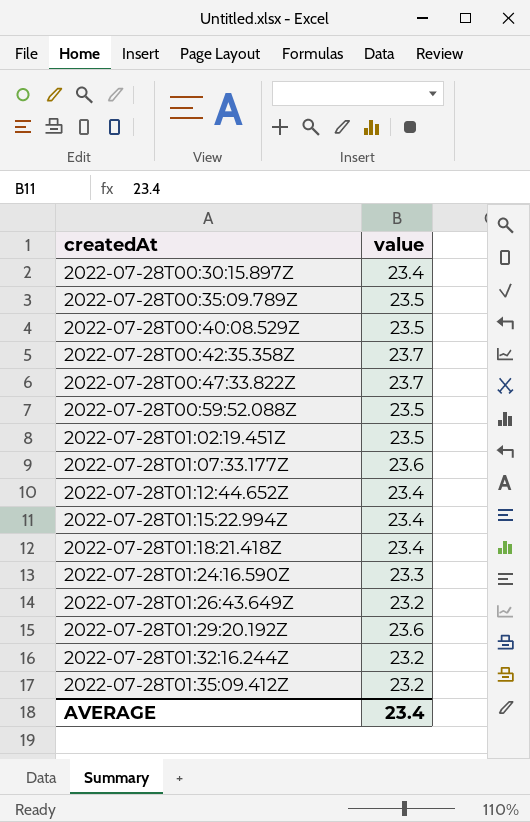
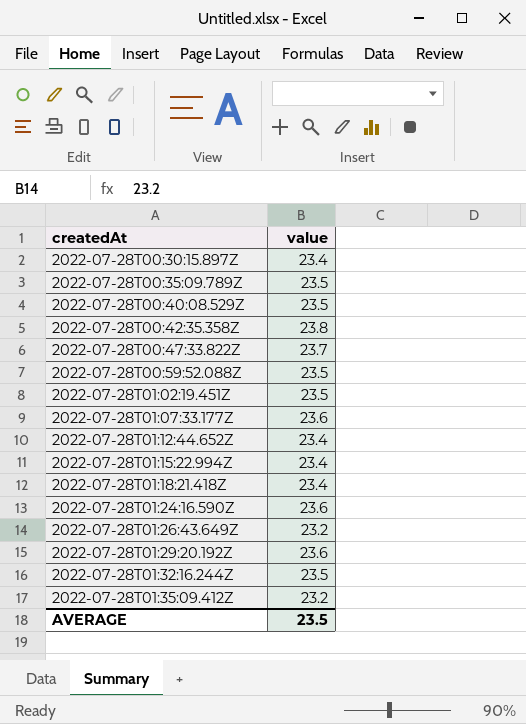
2022-07-28T00:42:35.358Z | value: 23.7 -> 23.8
2022-07-28T01:24:16.590Z | value: 23.3 -> 23.6
2022-07-28T01:32:16.244Z | value: 23.2 -> 23.5
AVERAGE | value: 23.4 -> 23.5

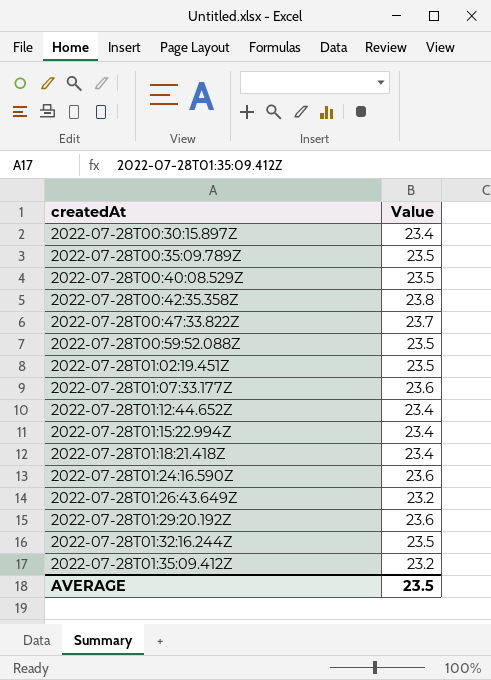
column name: value -> Value

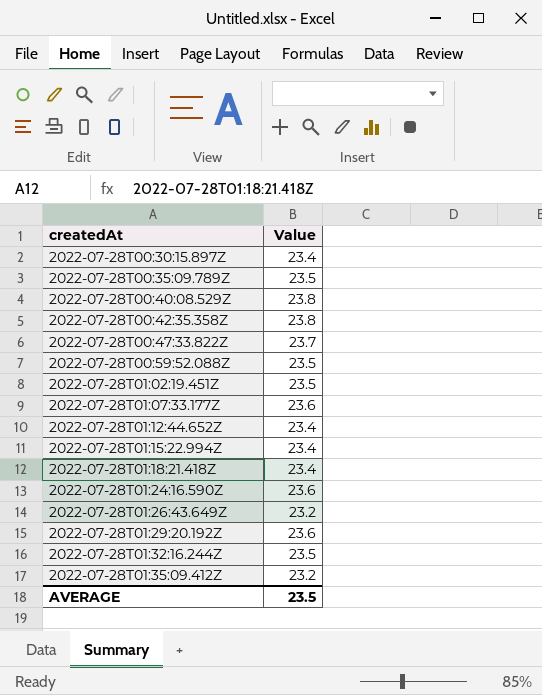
2022-07-28T00:40:08.529Z | Value: 23.5 -> 23.8

